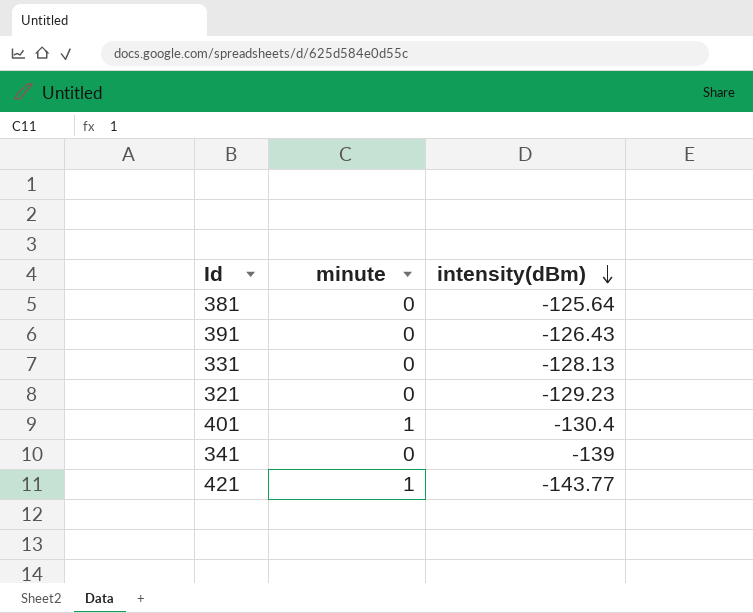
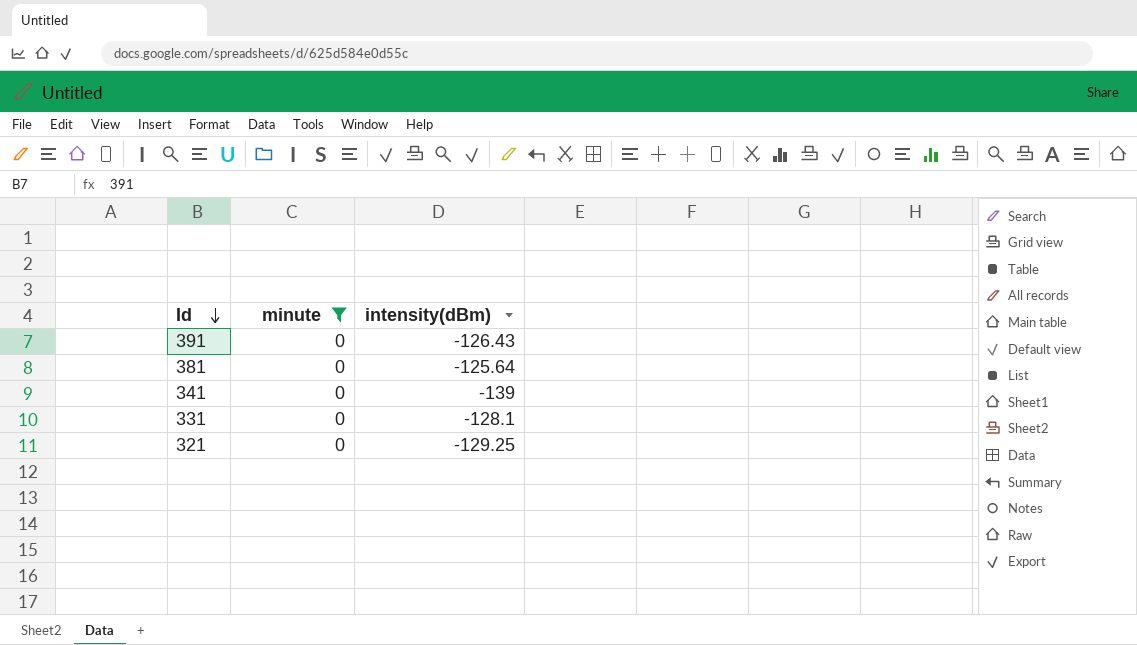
filter: none -> minute = 0
row order: intensity(dBm) descending -> Id descending
331 | intensity(dBm): -128.13 -> -128.1
321 | intensity(dBm): -129.23 -> -129.25

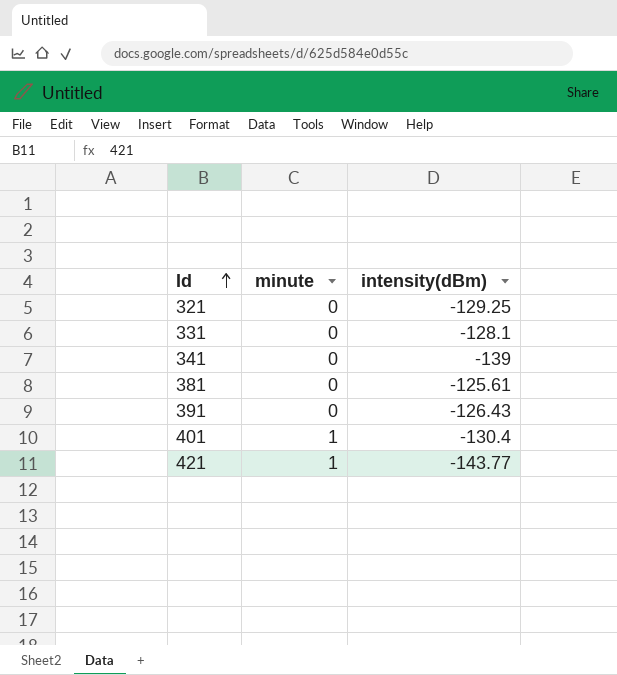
filter: minute = 0 -> none
row order: Id descending -> Id ascending
381 | intensity(dBm): -125.64 -> -125.61

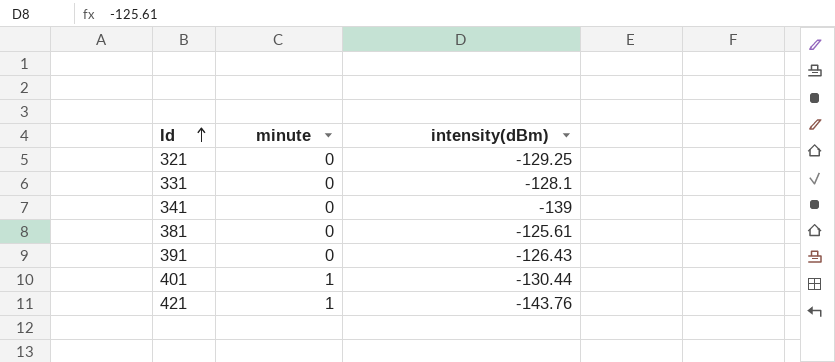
401 | intensity(dBm): -130.4 -> -130.44
421 | intensity(dBm): -143.77 -> -143.76

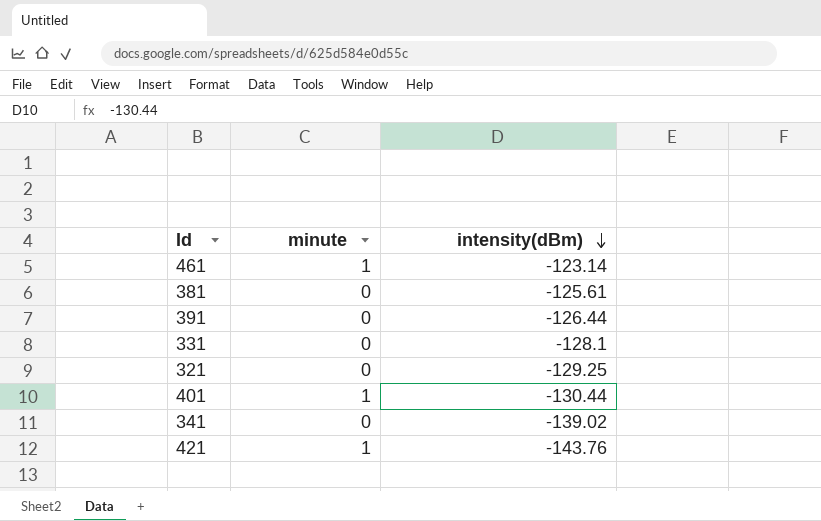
row order: Id ascending -> intensity(dBm) descending
row 461: none -> 1 | -123.14
391 | intensity(dBm): -126.43 -> -126.44
341 | intensity(dBm): -139 -> -139.02

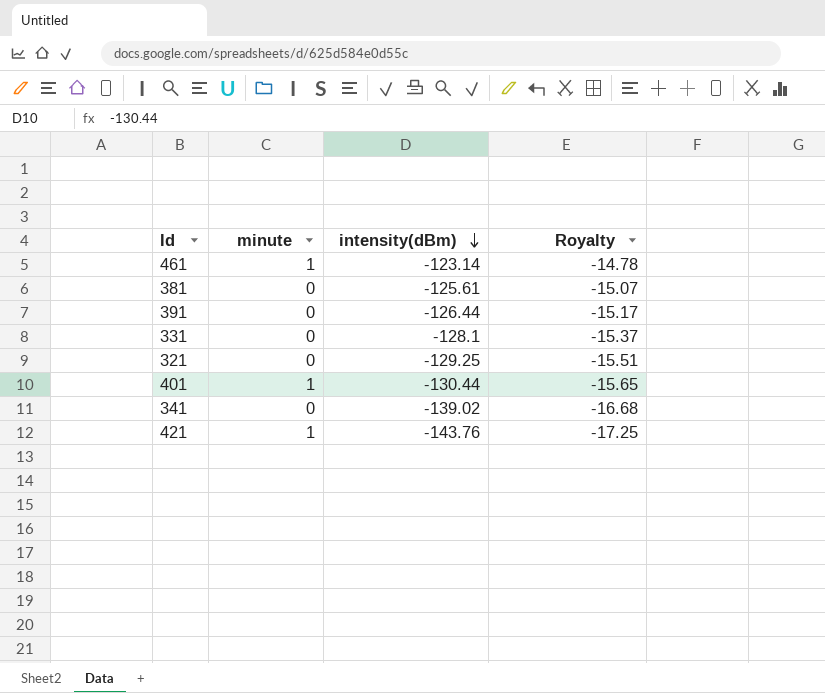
column Royalty | formula: none -> [intensity(dBm)] * 0.12

